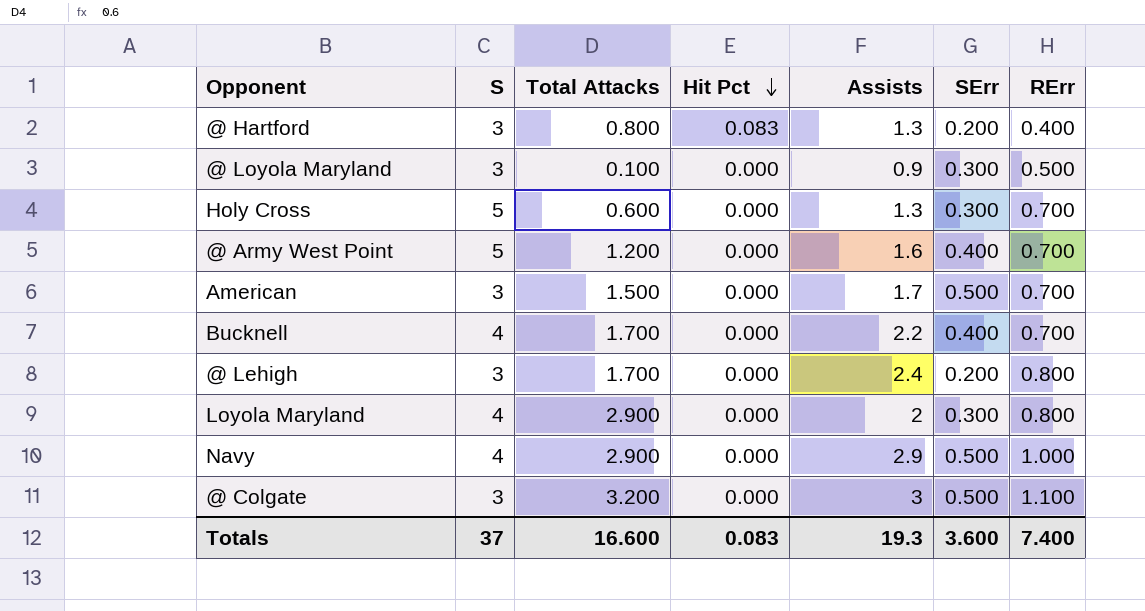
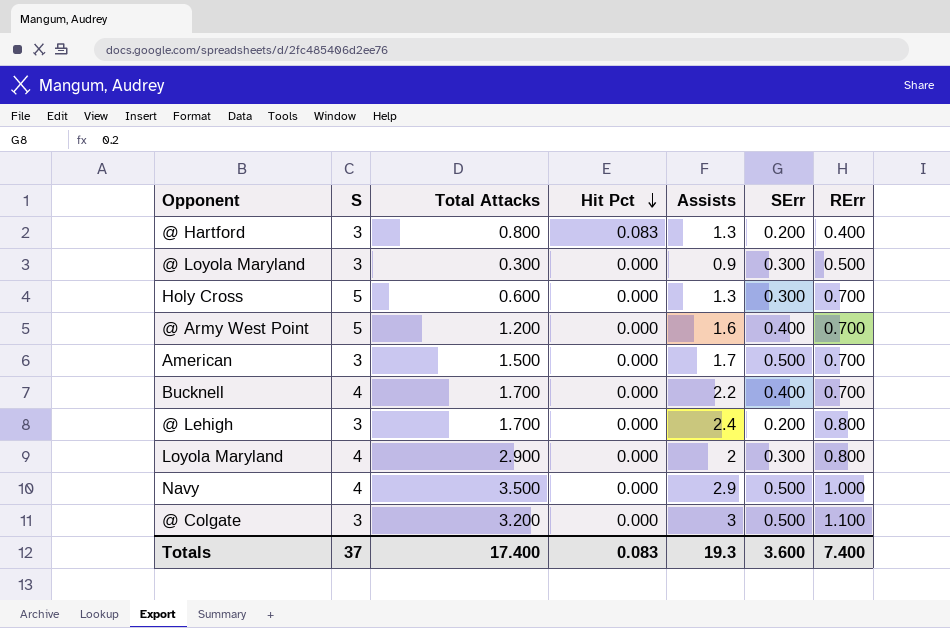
@ Loyola Maryland | Total Attacks: 0.100 -> 0.300
Navy | Total Attacks: 2.900 -> 3.500
Totals | Total Attacks: 16.600 -> 17.400

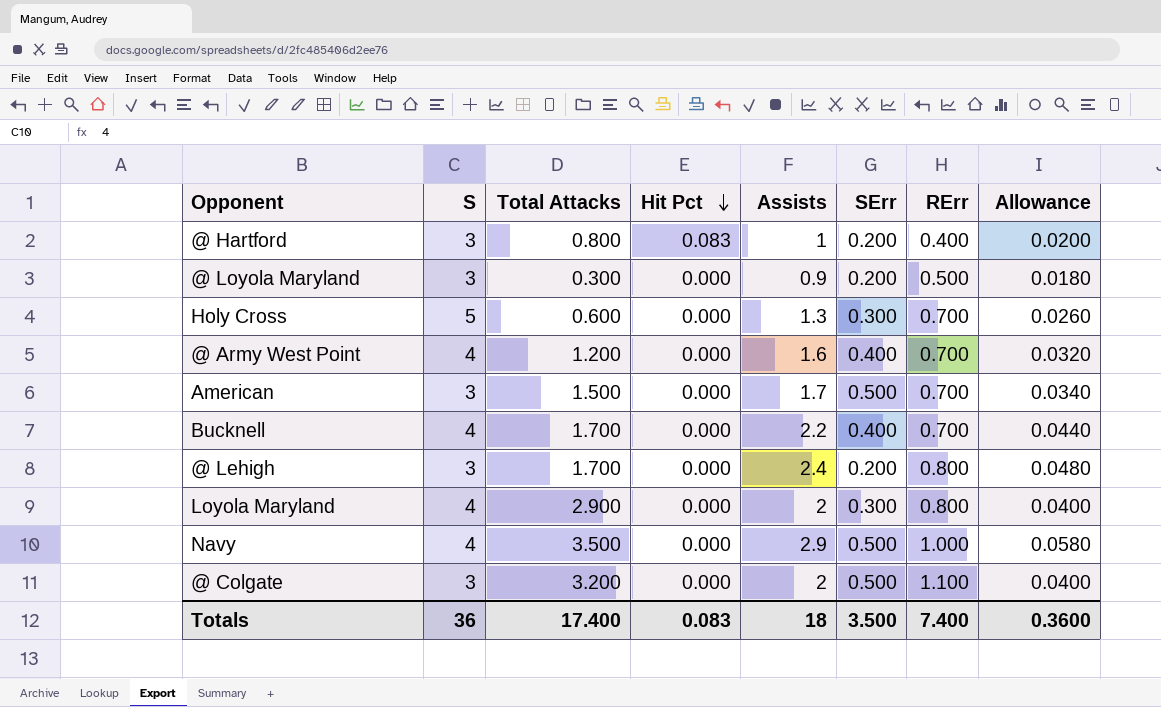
column Allowance | formula: none -> [Assists] * 0.02
@ Hartford | Assists: 1.3 -> 1
@ Loyola Maryland | SErr: 0.300 -> 0.200
@ Army West Point | S: 5 -> 4
@ Colgate | Assists: 3 -> 2
Totals | S: 37 -> 36
Totals | Assists: 19.3 -> 18
Totals | SErr: 3.600 -> 3.500

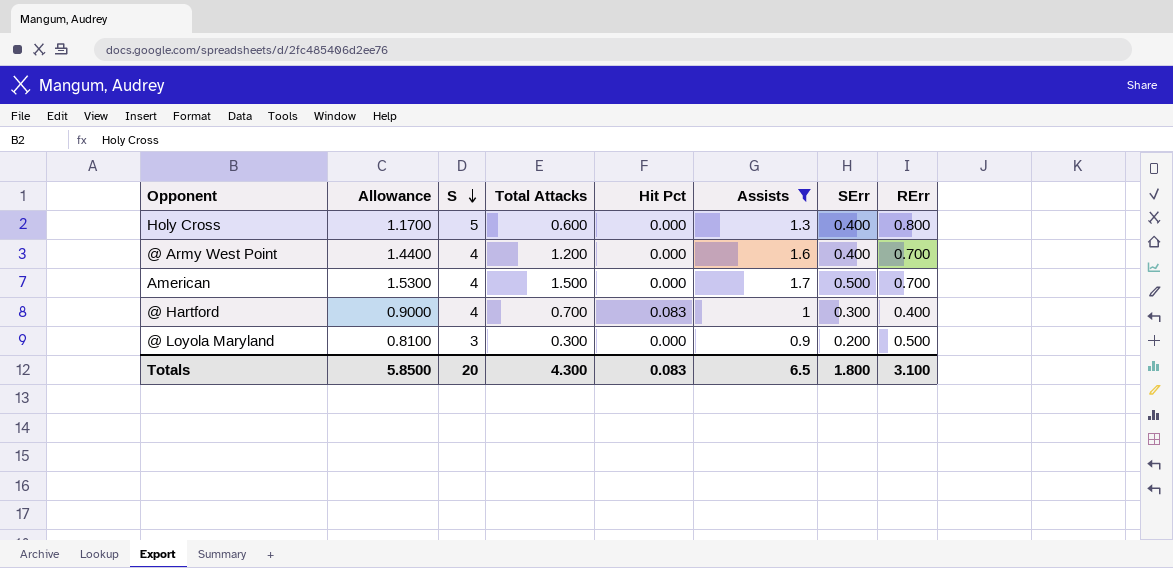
filter: none -> Assists <= 1.7
row order: Hit Pct descending -> S descending
column Allowance | formula: [Assists] * 0.02 -> [Assists] * 0.9
column Allowance | position: 8 -> 2
Holy Cross | SErr: 0.300 -> 0.400
Holy Cross | RErr: 0.700 -> 0.800
American | S: 3 -> 4
@ Hartford | S: 3 -> 4
@ Hartford | Total Attacks: 0.800 -> 0.700
@ Hartford | SErr: 0.200 -> 0.300
Totals | Allowance: 0.3600 -> 5.8500
Totals | S: 36 -> 20
Totals | Total Attacks: 17.400 -> 4.300
Totals | Assists: 18 -> 6.5
Totals | SErr: 3.500 -> 1.800
Totals | RErr: 7.400 -> 3.100

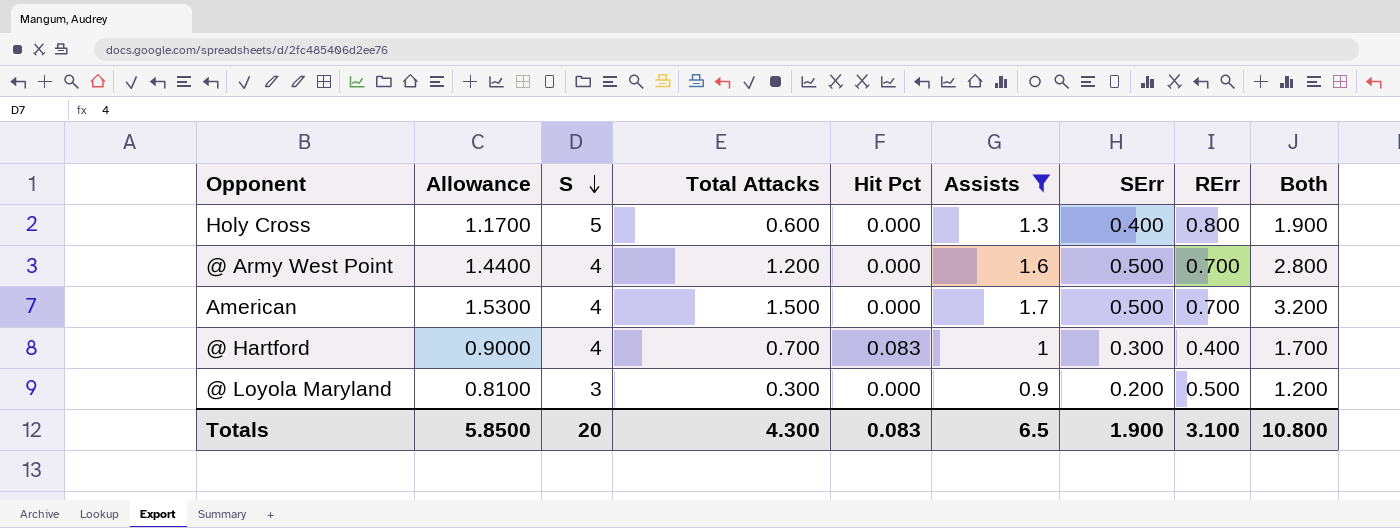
column Both | formula: none -> [Total Attacks] + [Assists]
@ Army West Point | SErr: 0.400 -> 0.500
Totals | SErr: 1.800 -> 1.900

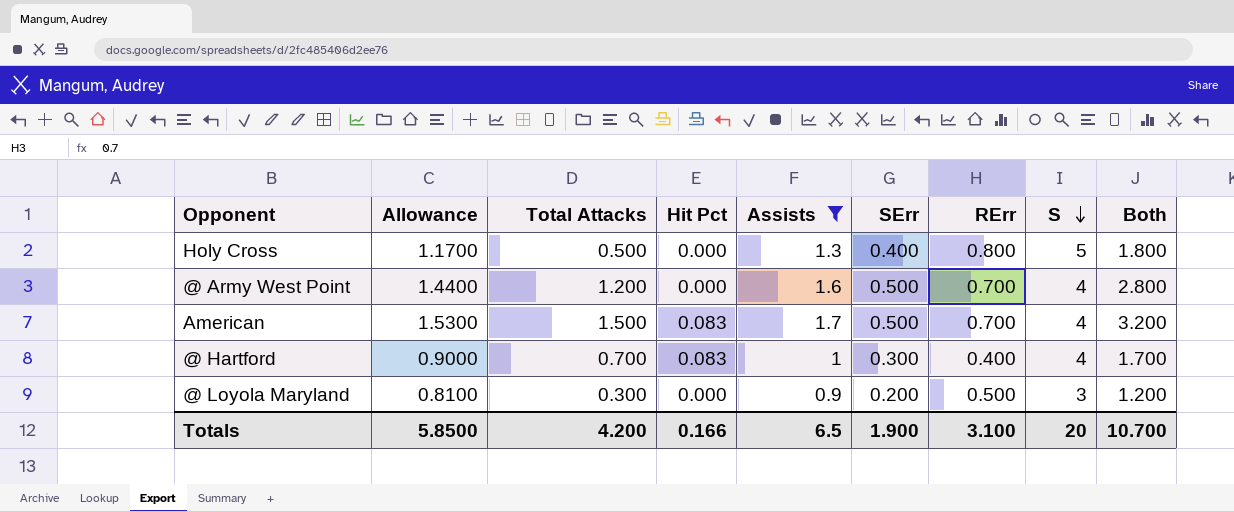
column S | position: 3 -> 8
Holy Cross | Total Attacks: 0.600 -> 0.500
Holy Cross | Both: 1.900 -> 1.800
American | Hit Pct: 0.000 -> 0.083
Totals | Total Attacks: 4.300 -> 4.200
Totals | Hit Pct: 0.083 -> 0.166
Totals | Both: 10.800 -> 10.700

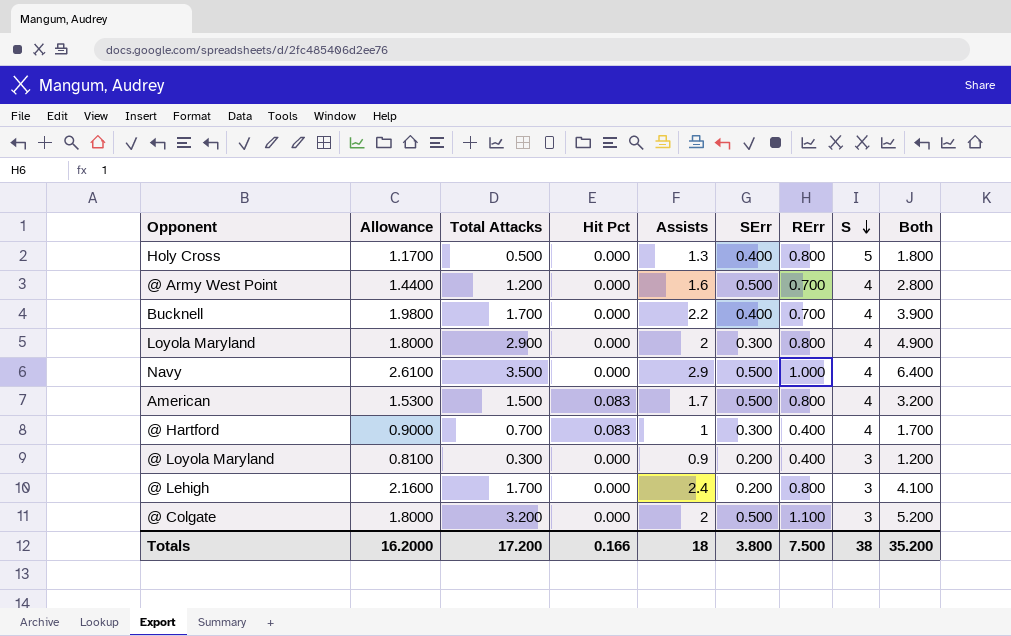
filter: Assists <= 1.7 -> none
American | RErr: 0.700 -> 0.800
@ Loyola Maryland | RErr: 0.500 -> 0.400
Totals | Allowance: 5.8500 -> 16.2000
Totals | Total Attacks: 4.200 -> 17.200
Totals | Assists: 6.5 -> 18
Totals | SErr: 1.900 -> 3.800
Totals | RErr: 3.100 -> 7.500
Totals | S: 20 -> 38
Totals | Both: 10.700 -> 35.200

